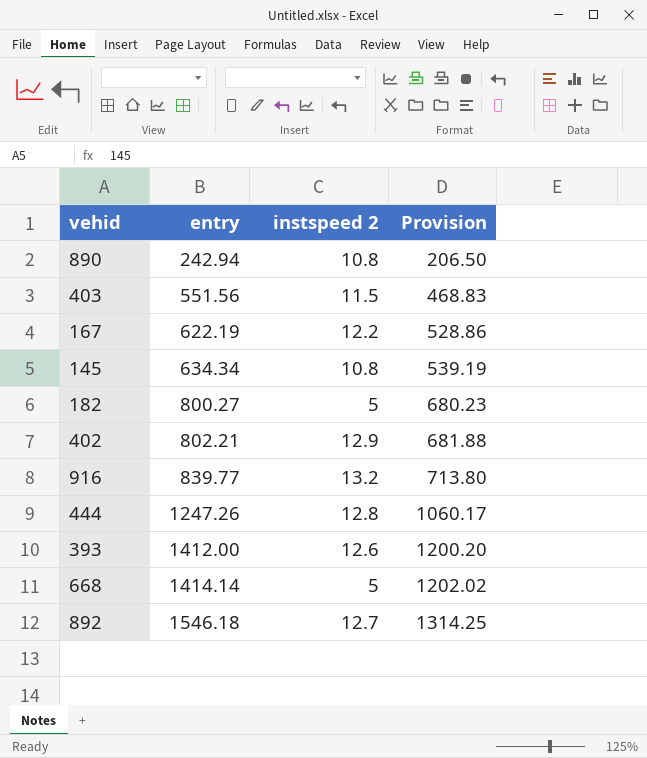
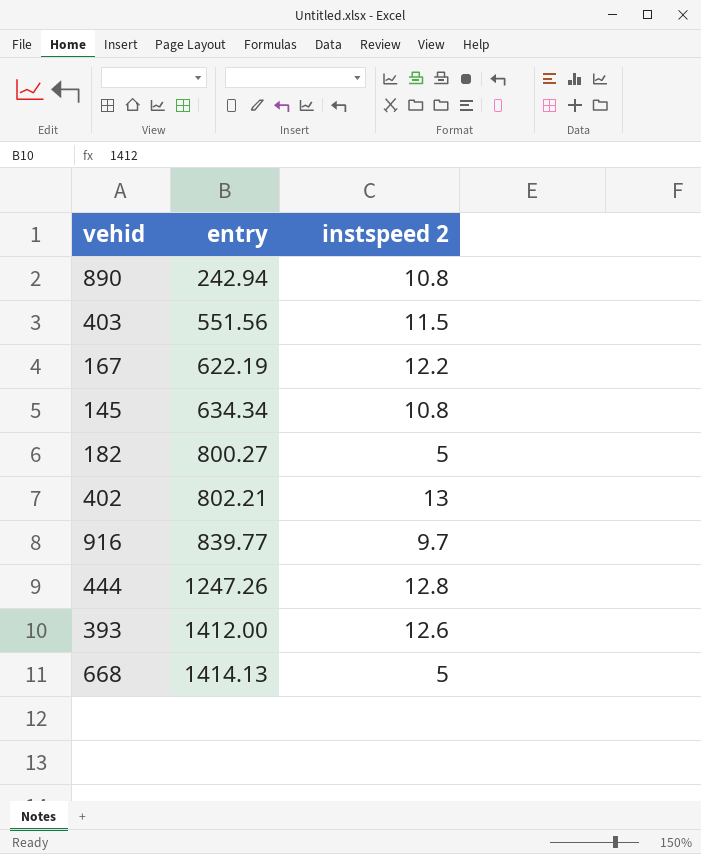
column Provision | formula: [entry] * 0.85 -> none
row 892: 1546.18 | 12.7 | 1314.25 -> none
402 | instspeed 2: 12.9 -> 13
916 | instspeed 2: 13.2 -> 9.7
668 | entry: 1414.14 -> 1414.13

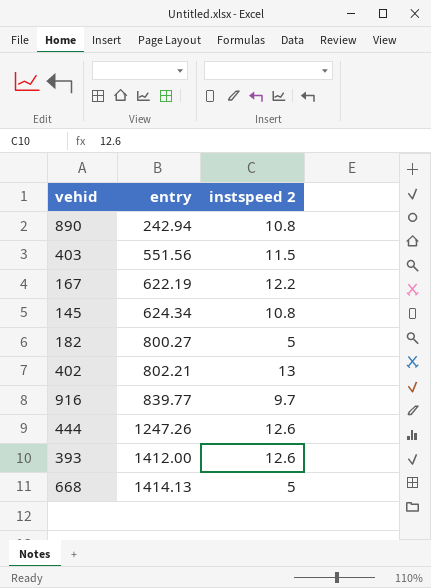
145 | entry: 634.34 -> 624.34
444 | instspeed 2: 12.8 -> 12.6

